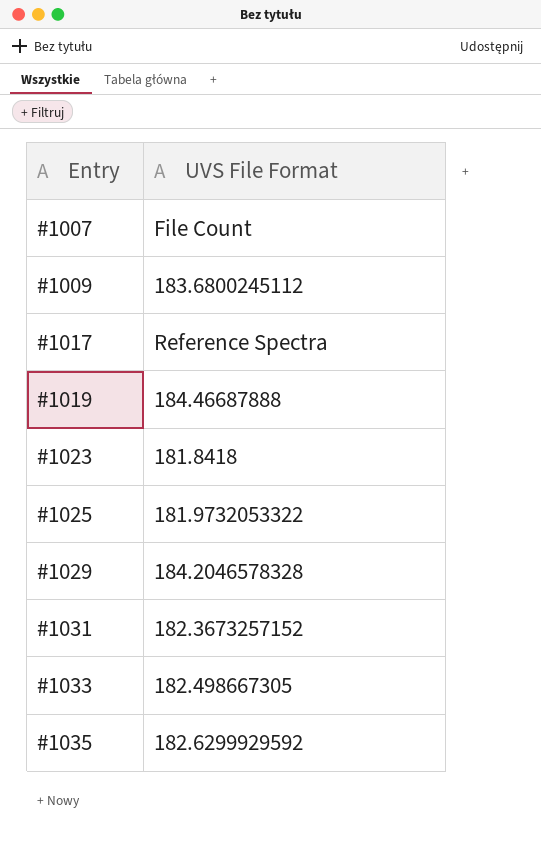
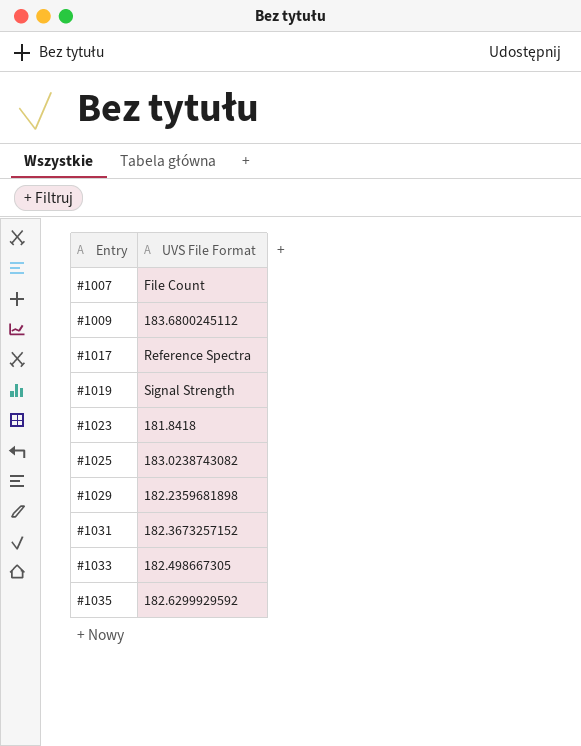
#1019 | UVS File Format: 184.46687888 -> Signal Strength
#1025 | UVS File Format: 181.9732053322 -> 183.0238743082
#1029 | UVS File Format: 184.2046578328 -> 182.2359681898

